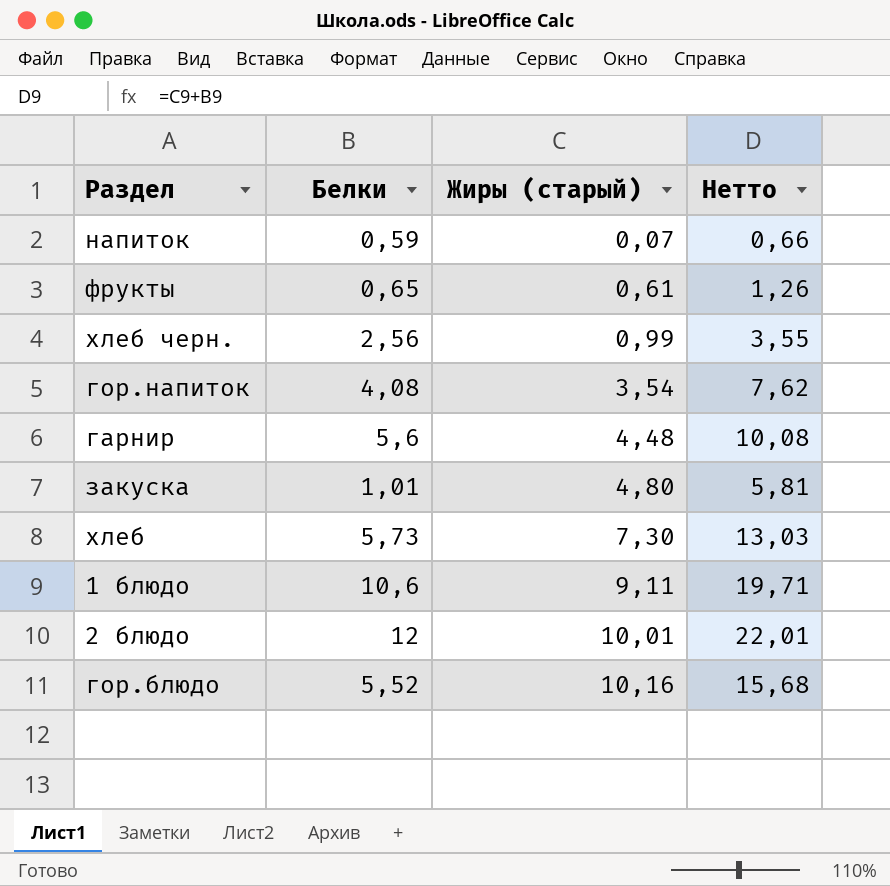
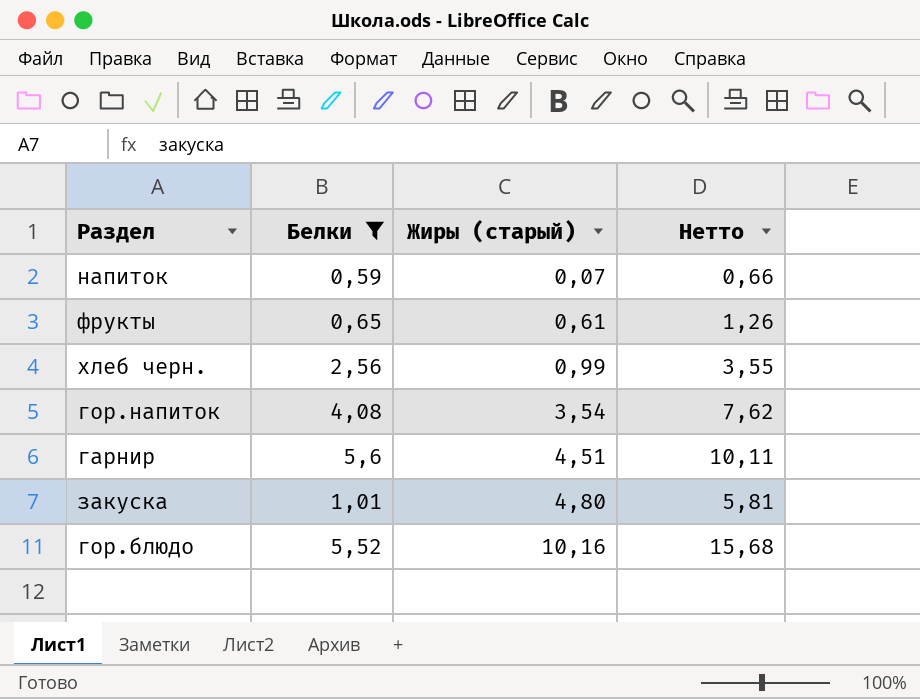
filter: none -> Белки <= 5,6
гарнир | Жиры (старый): 4,48 -> 4,51
гарнир | Нетто: 10,08 -> 10,11

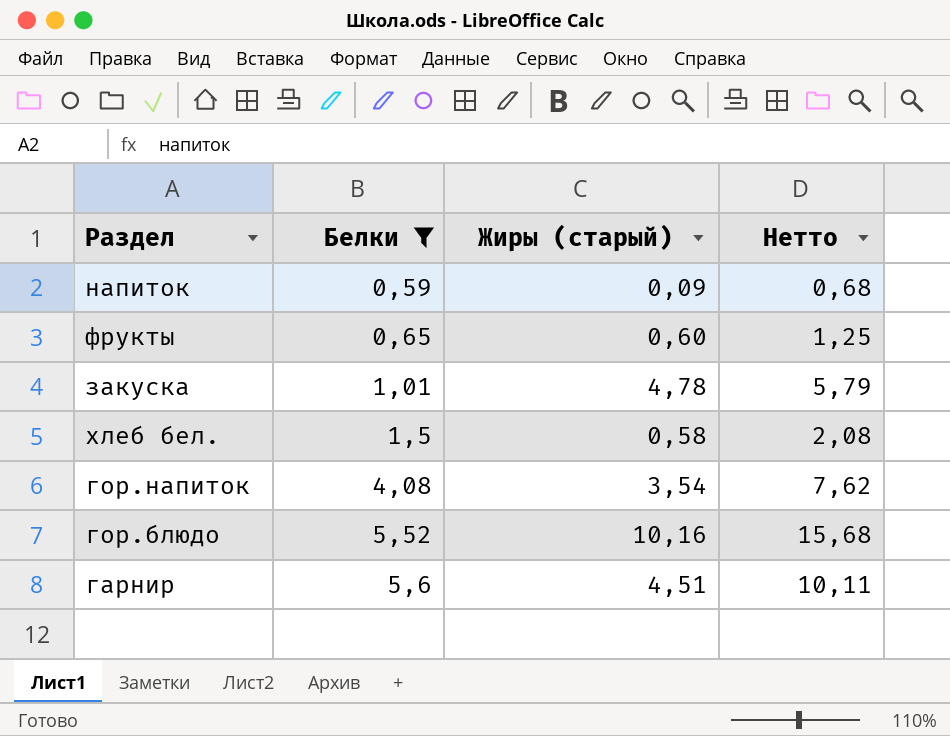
row order: Жиры (старый) ascending -> Белки ascending
row хлеб черн.: 2,56 | 0,99 | 3,55 -> none
напиток | Жиры (старый): 0,07 -> 0,09
напиток | Нетто: 0,66 -> 0,68
фрукты | Жиры (старый): 0,61 -> 0,60
фрукты | Нетто: 1,26 -> 1,25
закуска | Жиры (старый): 4,80 -> 4,78
закуска | Нетто: 5,81 -> 5,79
row хлеб бел.: none -> 1,5 | 0,58 | 2,08

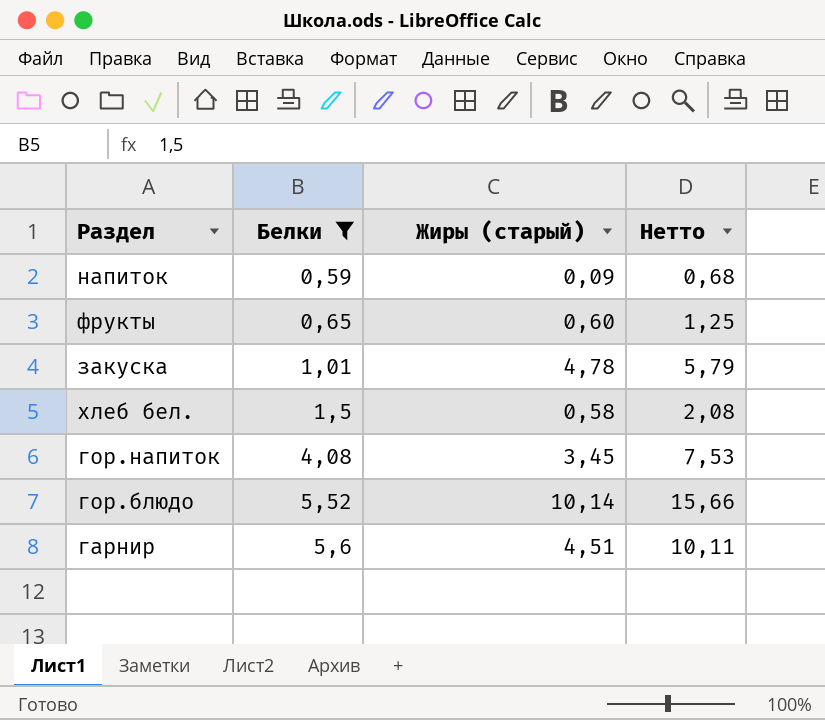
гор.напиток | Жиры (старый): 3,54 -> 3,45
гор.напиток | Нетто: 7,62 -> 7,53
гор.блюдо | Жиры (старый): 10,16 -> 10,14
гор.блюдо | Нетто: 15,68 -> 15,66

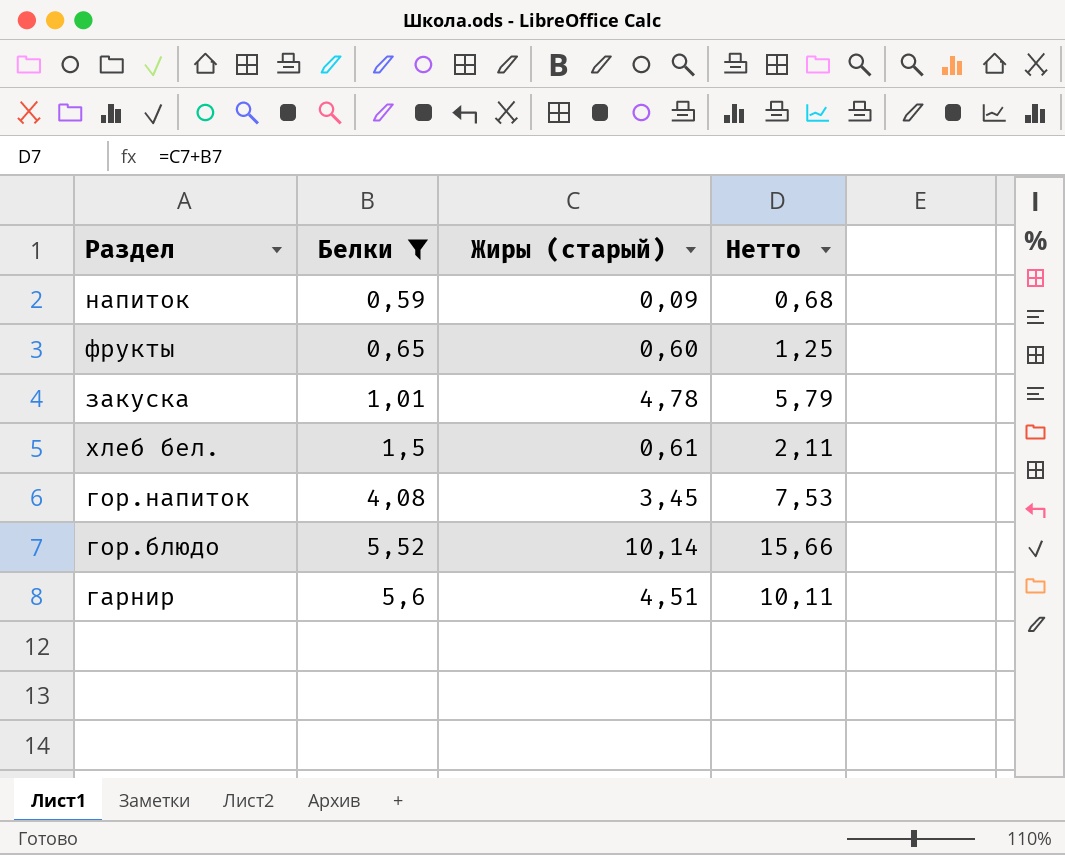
хлеб бел. | Жиры (старый): 0,58 -> 0,61
хлеб бел. | Нетто: 2,08 -> 2,11

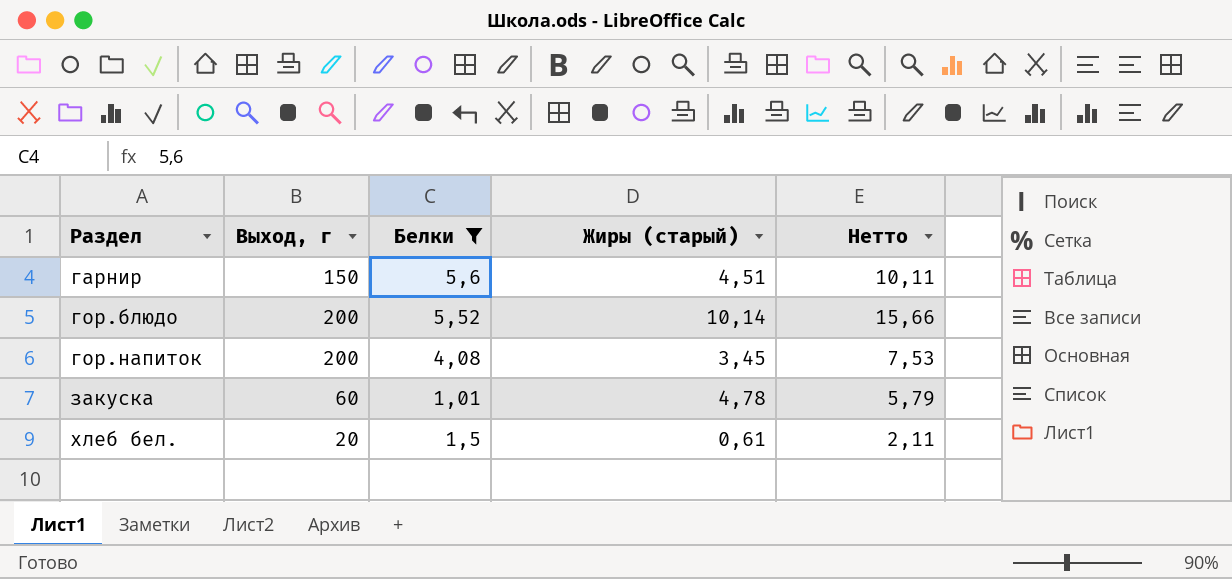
row order: Белки ascending -> Раздел ascending
column Выход, г | position: none -> 2
row напиток: 0,59 | 0,09 | 0,68 -> none
row фрукты: 0,65 | 0,60 | 1,25 -> none

